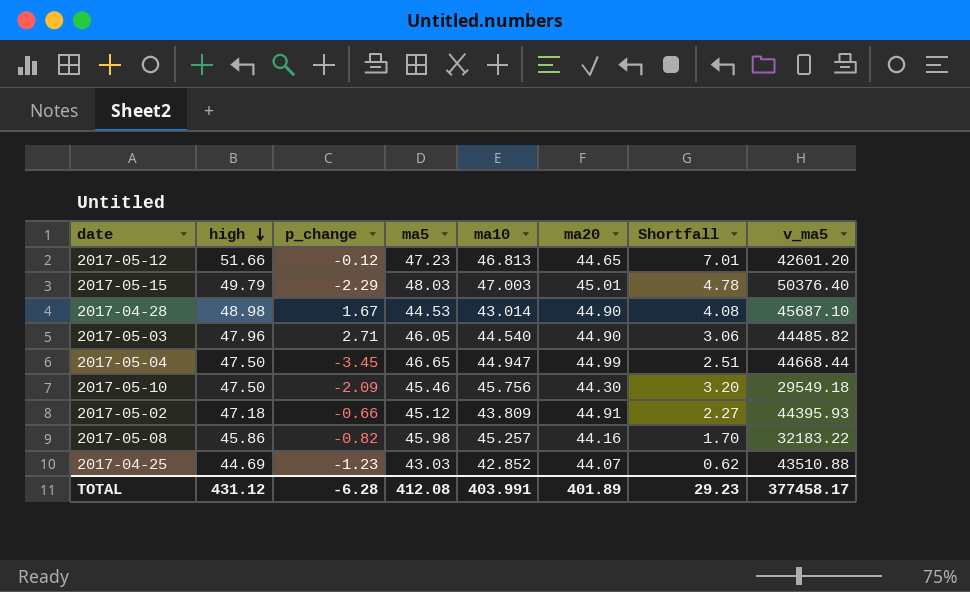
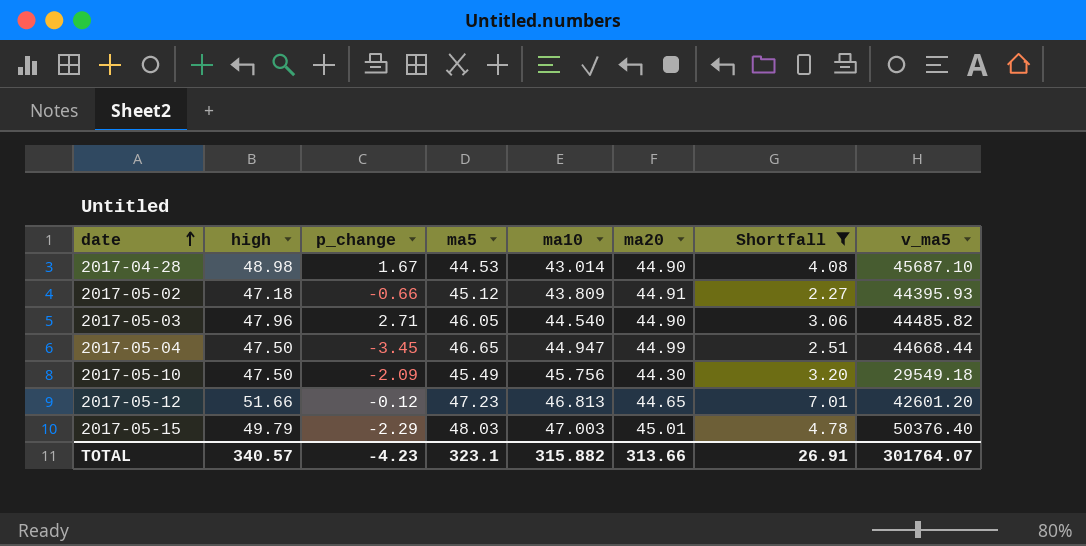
filter: none -> Shortfall >= 2.27
row order: high descending -> date ascending
2017-05-10 | ma5: 45.46 -> 45.49
TOTAL | high: 431.12 -> 340.57
TOTAL | p_change: -6.28 -> -4.23
TOTAL | ma5: 412.08 -> 323.1
TOTAL | ma10: 403.991 -> 315.882
TOTAL | ma20: 401.89 -> 313.66
TOTAL | Shortfall: 29.23 -> 26.91
TOTAL | v_ma5: 377458.17 -> 301764.07

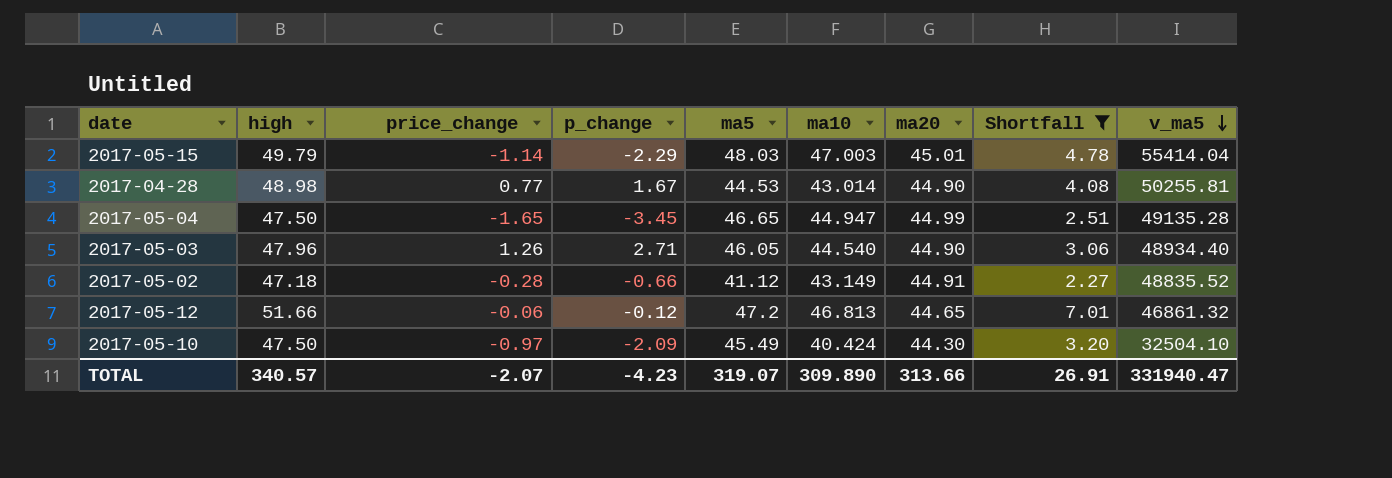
row order: date ascending -> v_ma5 descending
column price_change | position: none -> 3
2017-05-15 | v_ma5: 50376.40 -> 55414.04
2017-04-28 | v_ma5: 45687.10 -> 50255.81
2017-05-04 | v_ma5: 44668.44 -> 49135.28
2017-05-03 | v_ma5: 44485.82 -> 48934.40
2017-05-02 | ma5: 45.12 -> 41.12
2017-05-02 | ma10: 43.809 -> 43.149
2017-05-02 | v_ma5: 44395.93 -> 48835.52
2017-05-12 | ma5: 47.23 -> 47.2
2017-05-12 | v_ma5: 42601.20 -> 46861.32
2017-05-10 | ma10: 45.756 -> 40.424
2017-05-10 | v_ma5: 29549.18 -> 32504.10
TOTAL | ma5: 323.1 -> 319.07
TOTAL | ma10: 315.882 -> 309.890
TOTAL | v_ma5: 301764.07 -> 331940.47

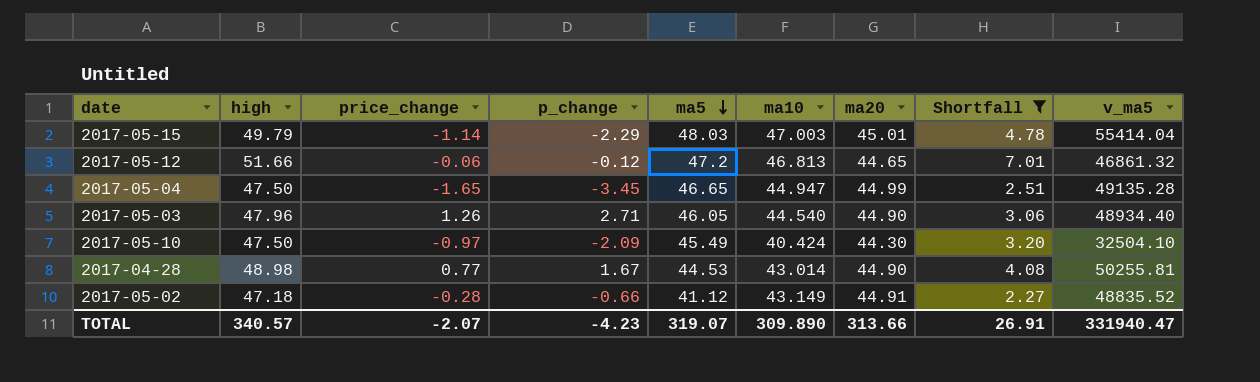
row order: v_ma5 descending -> ma5 descending

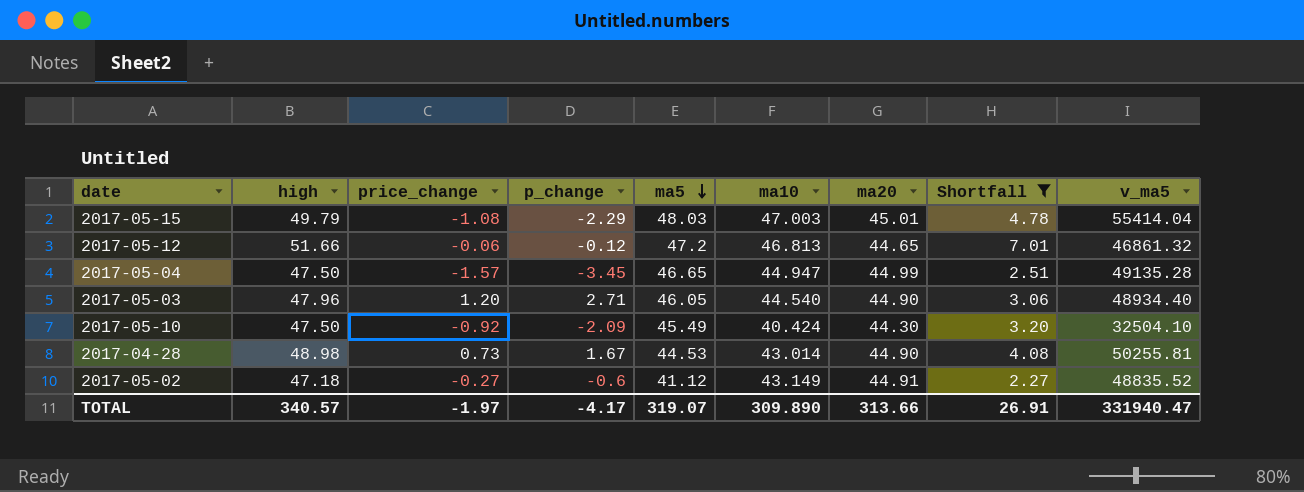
2017-05-15 | price_change: -1.14 -> -1.08
2017-05-04 | price_change: -1.65 -> -1.57
2017-05-03 | price_change: 1.26 -> 1.20
2017-05-10 | price_change: -0.97 -> -0.92
2017-04-28 | price_change: 0.77 -> 0.73
2017-05-02 | price_change: -0.28 -> -0.27
2017-05-02 | p_change: -0.66 -> -0.6
TOTAL | price_change: -2.07 -> -1.97
TOTAL | p_change: -4.23 -> -4.17

